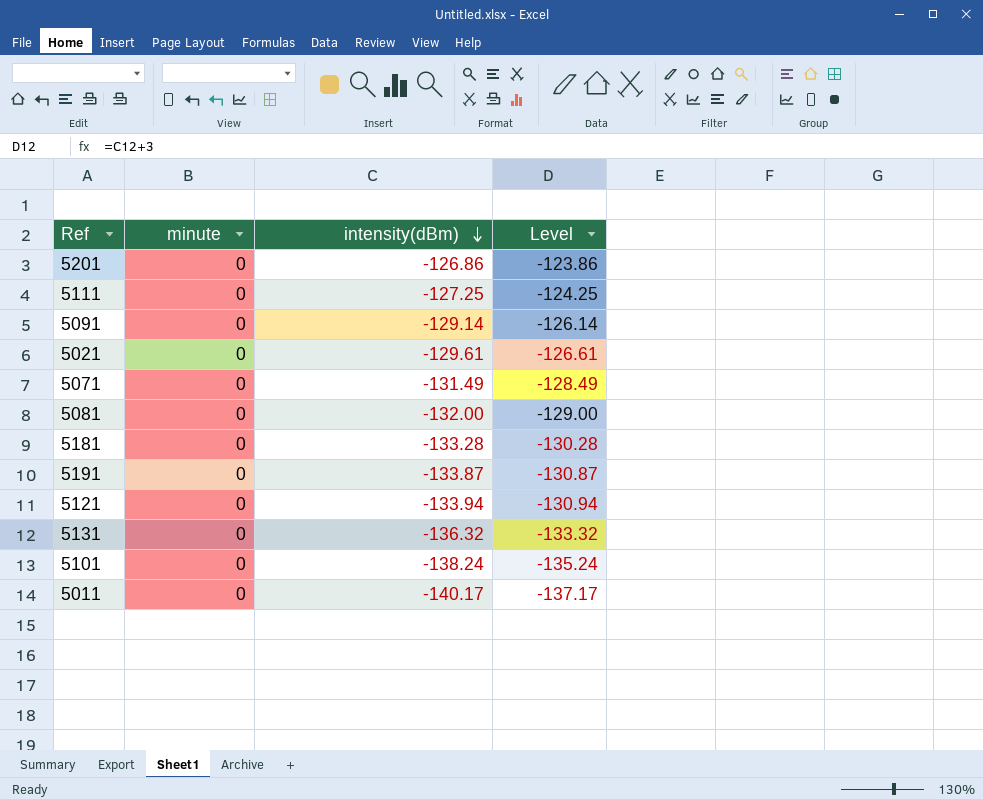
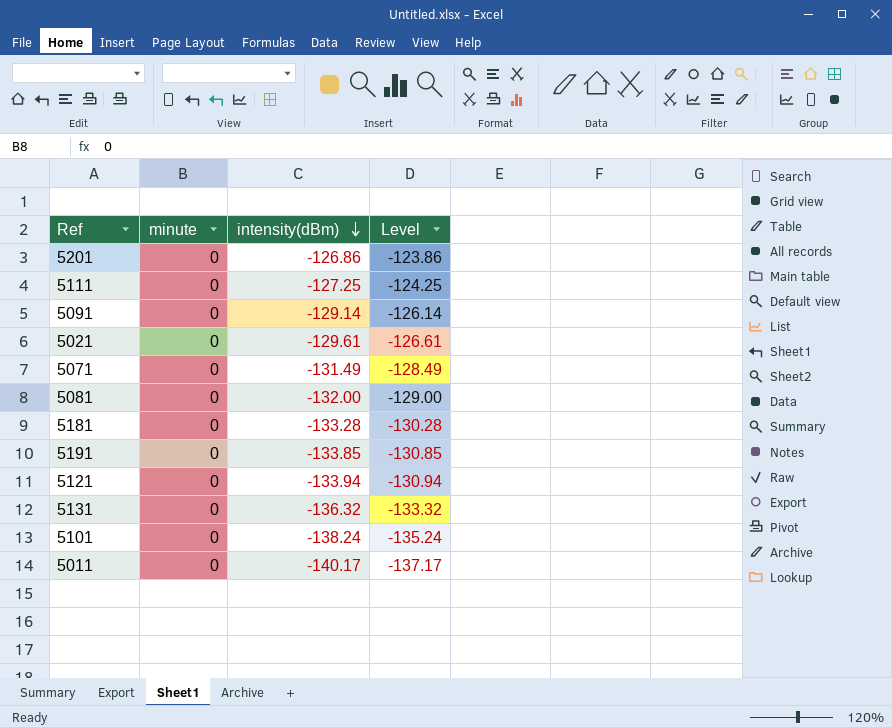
5191 | intensity(dBm): -133.87 -> -133.85
5191 | Level: -130.87 -> -130.85

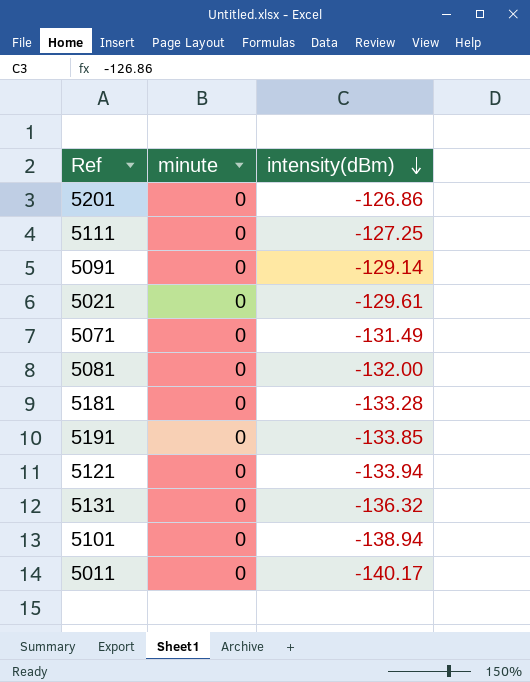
column Level | formula: [intensity(dBm)] + 3 -> none
5101 | intensity(dBm): -138.24 -> -138.94

